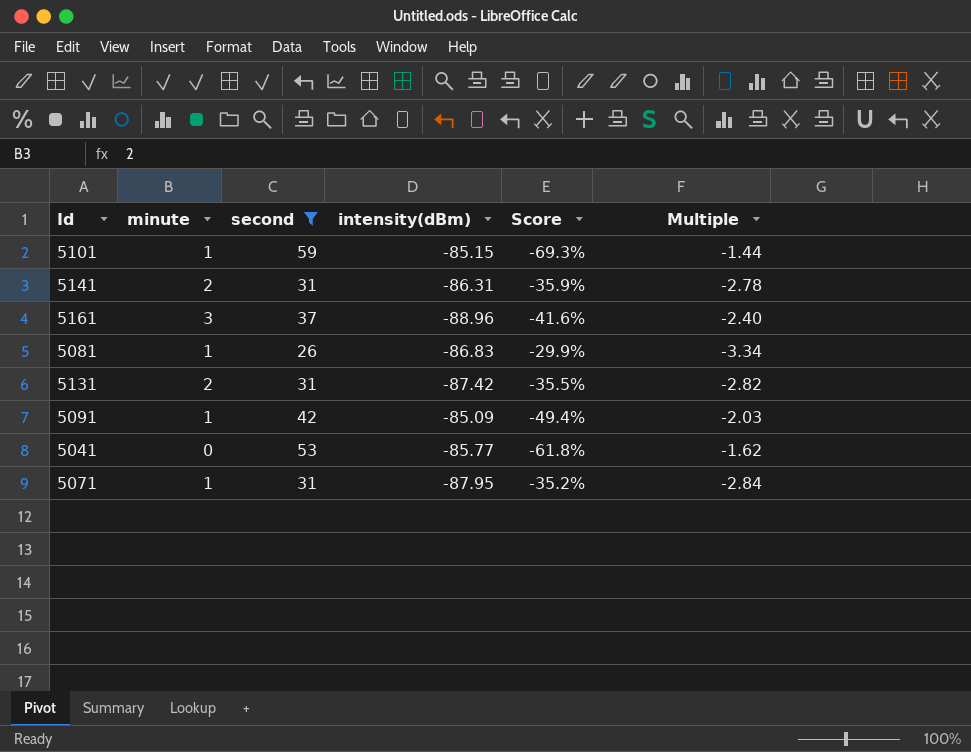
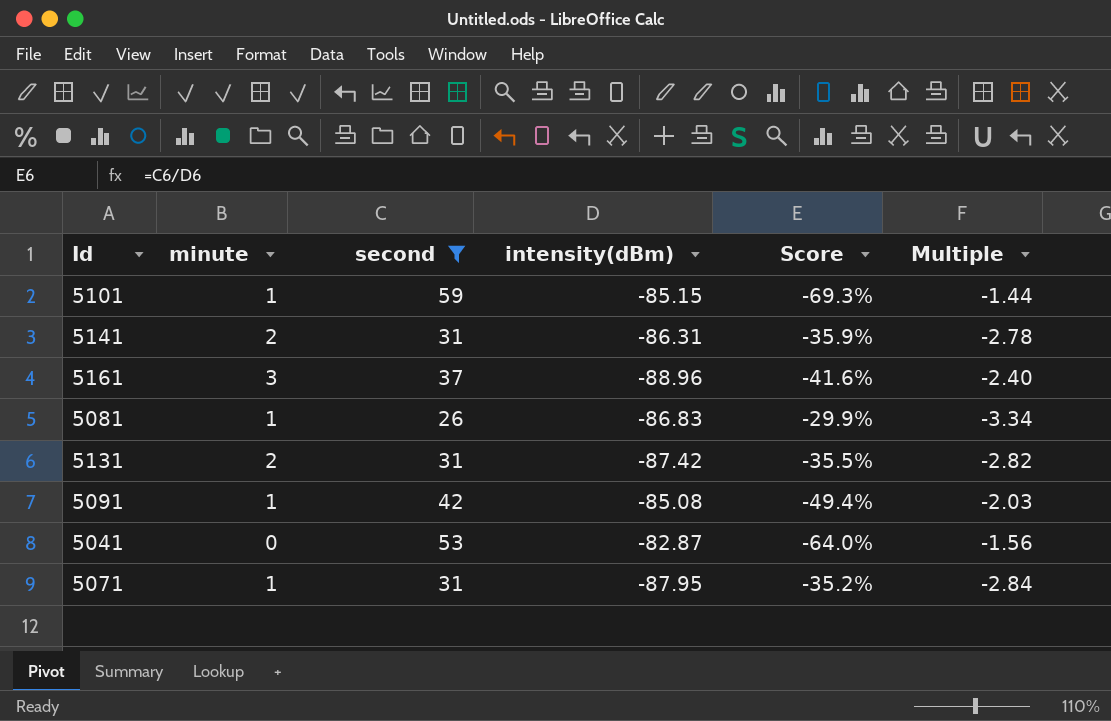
5091 | intensity(dBm): -85.09 -> -85.08
5041 | intensity(dBm): -85.77 -> -82.87
5041 | Score: -61.8% -> -64.0%
5041 | Multiple: -1.62 -> -1.56

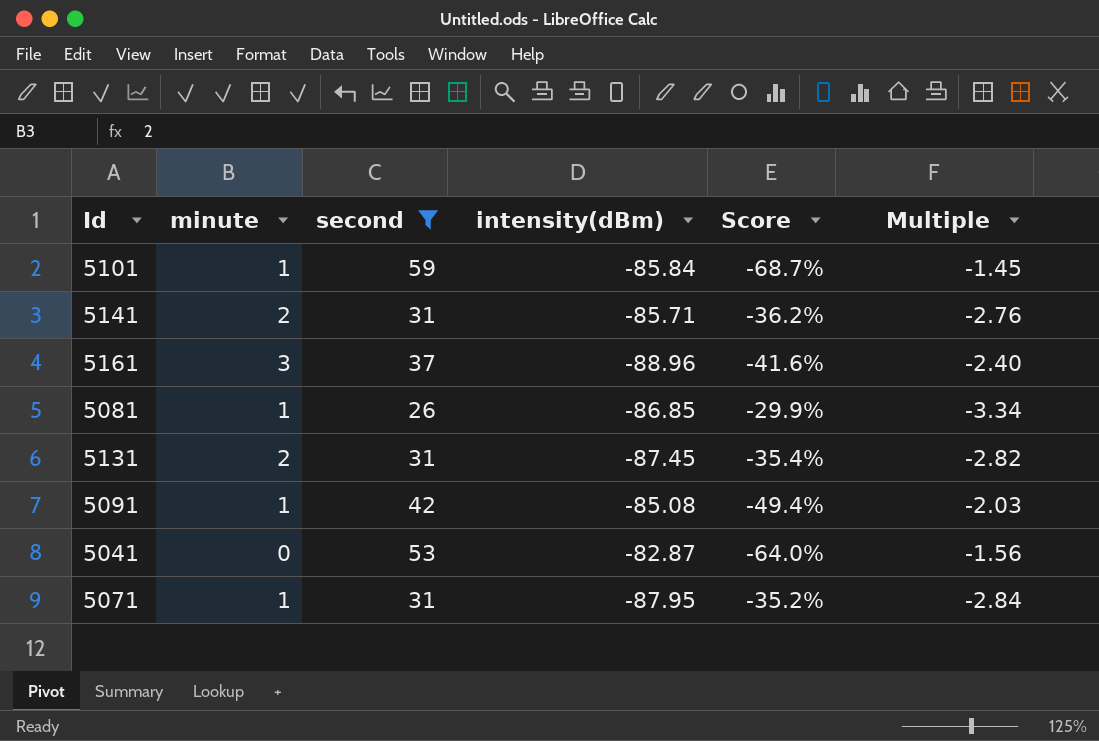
5101 | intensity(dBm): -85.15 -> -85.84
5101 | Score: -69.3% -> -68.7%
5101 | Multiple: -1.44 -> -1.45
5141 | intensity(dBm): -86.31 -> -85.71
5141 | Score: -35.9% -> -36.2%
5141 | Multiple: -2.78 -> -2.76
5081 | intensity(dBm): -86.83 -> -86.85
5131 | intensity(dBm): -87.42 -> -87.45
5131 | Score: -35.5% -> -35.4%

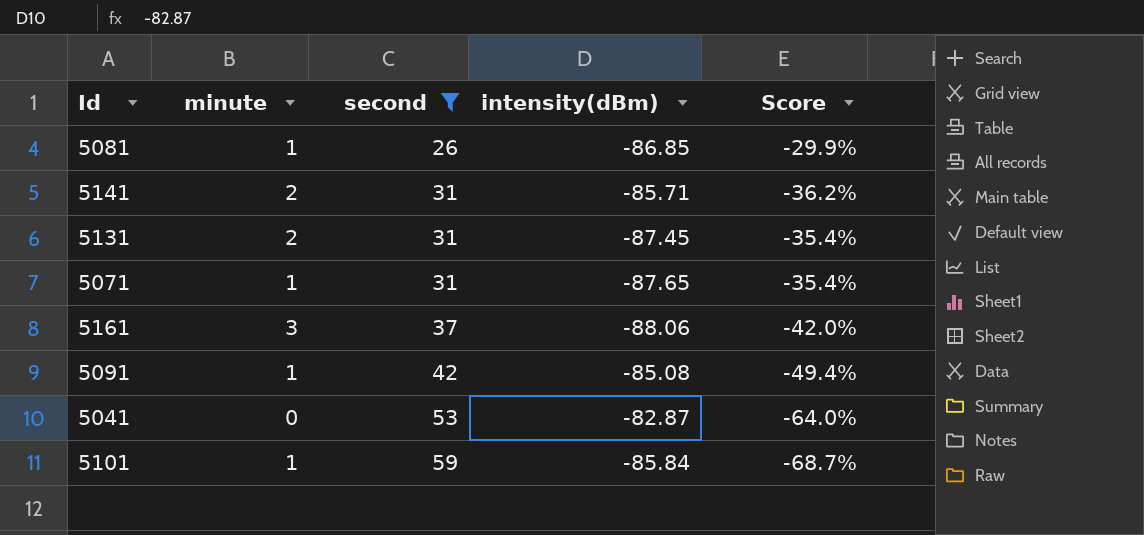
row order: none -> second ascending
column Multiple | formula: [intensity(dBm)] / [second] -> none
5071 | intensity(dBm): -87.95 -> -87.65
5071 | Score: -35.2% -> -35.4%
5161 | intensity(dBm): -88.96 -> -88.06
5161 | Score: -41.6% -> -42.0%

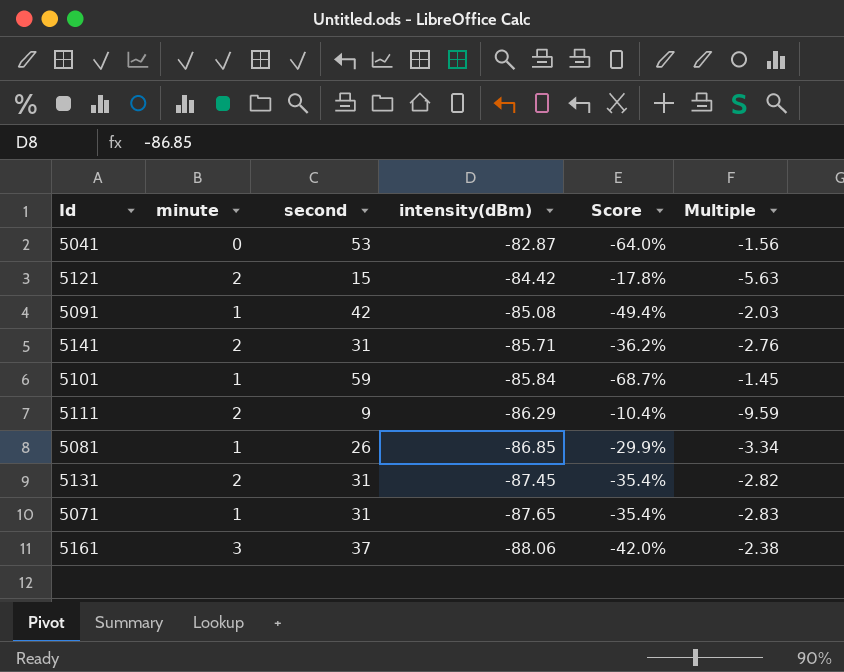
filter: second >= 26 -> none
row order: second ascending -> intensity(dBm) descending
column Multiple | formula: none -> [intensity(dBm)] / [second]

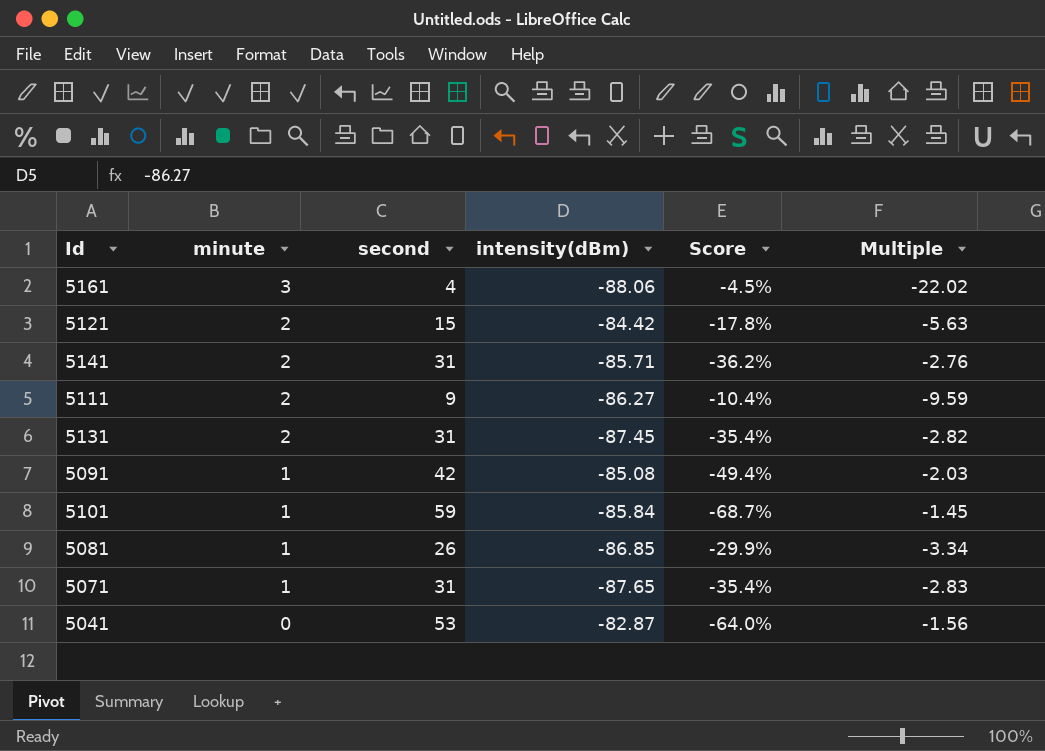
row order: intensity(dBm) descending -> minute descending
5161 | second: 37 -> 4
5161 | Score: -42.0% -> -4.5%
5161 | Multiple: -2.38 -> -22.02
5111 | intensity(dBm): -86.29 -> -86.27

